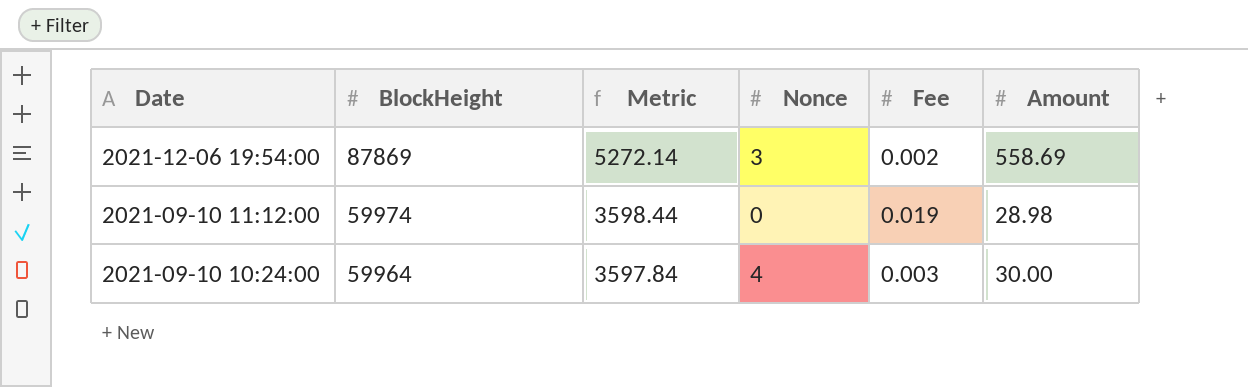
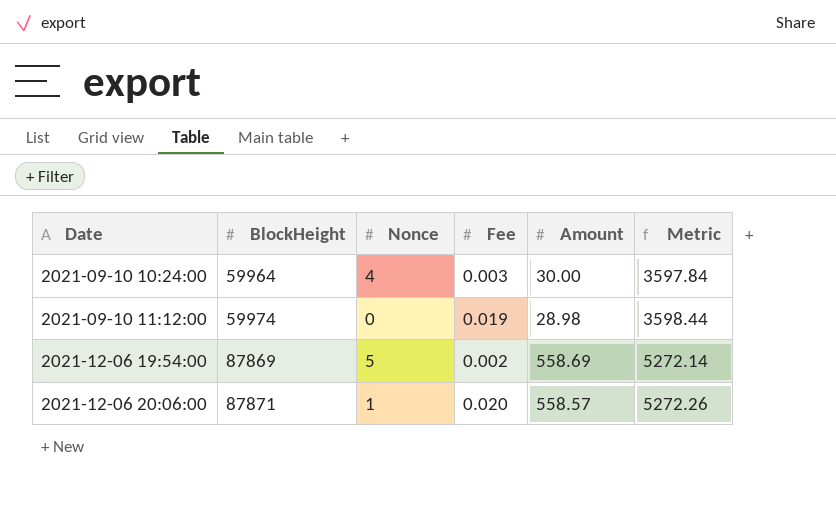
row order: Date descending -> Date ascending
column Metric | position: 3 -> 6
2021-12-06 19:54:00 | Nonce: 3 -> 5
row 2021-12-06 20:06:00: none -> 87871 | 1 | 0.020 | 558.57 | 5272.26

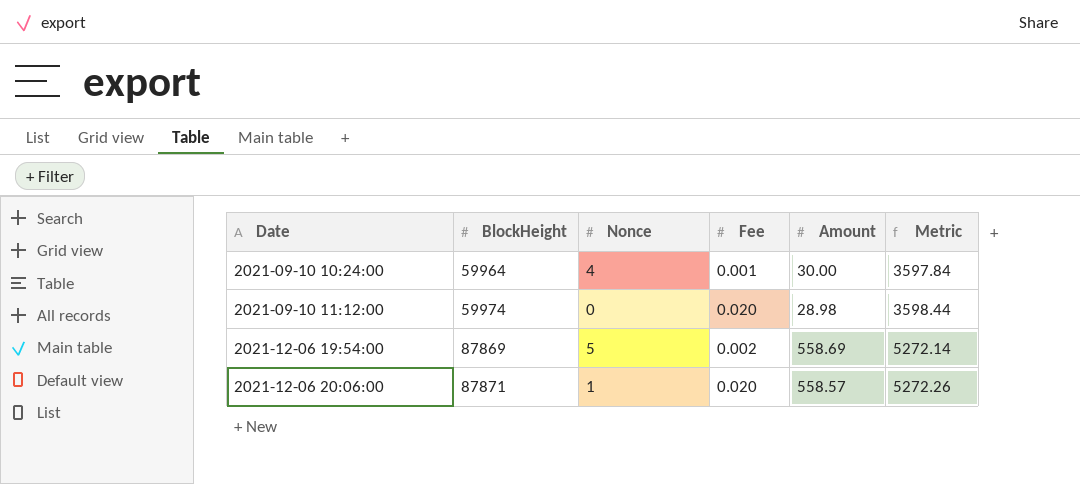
2021-09-10 10:24:00 | Fee: 0.003 -> 0.001
2021-09-10 11:12:00 | Fee: 0.019 -> 0.020

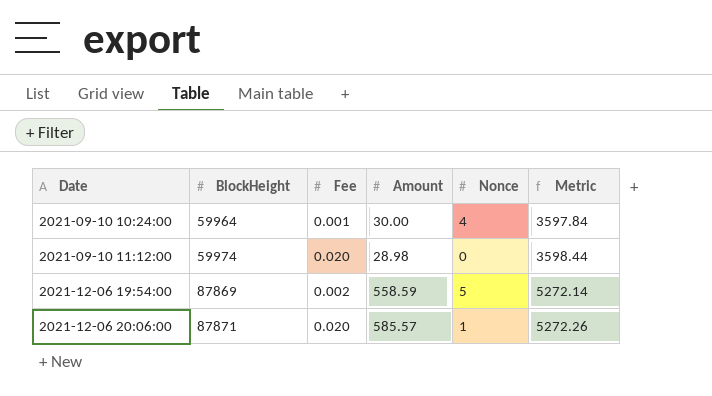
column Nonce | position: 3 -> 5
2021-12-06 19:54:00 | Amount: 558.69 -> 558.59
2021-12-06 20:06:00 | Amount: 558.57 -> 585.57

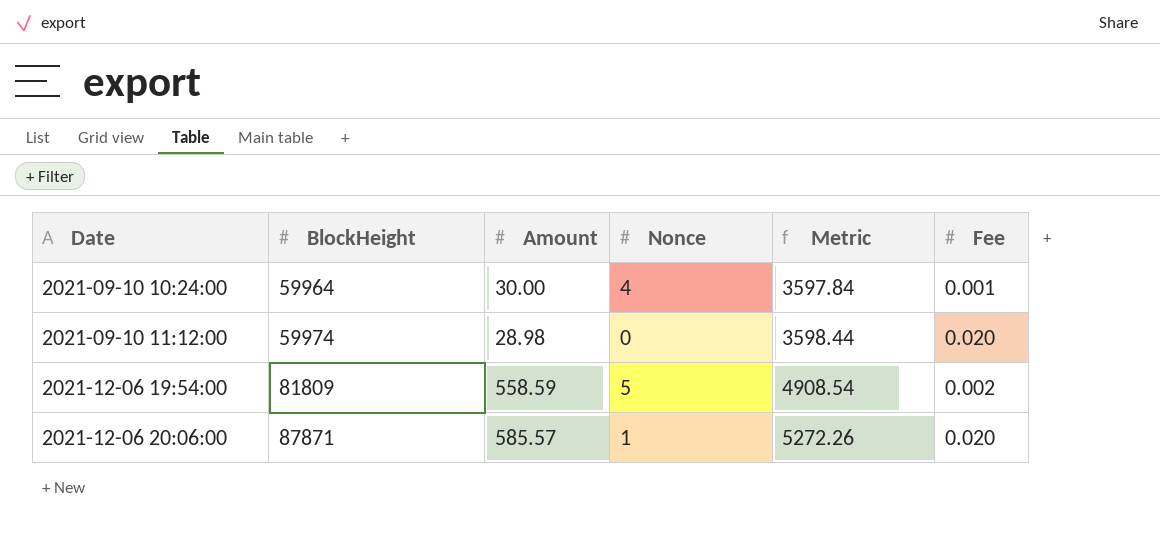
column Fee | position: 3 -> 6
2021-12-06 19:54:00 | BlockHeight: 87869 -> 81809
2021-12-06 19:54:00 | Metric: 5272.14 -> 4908.54

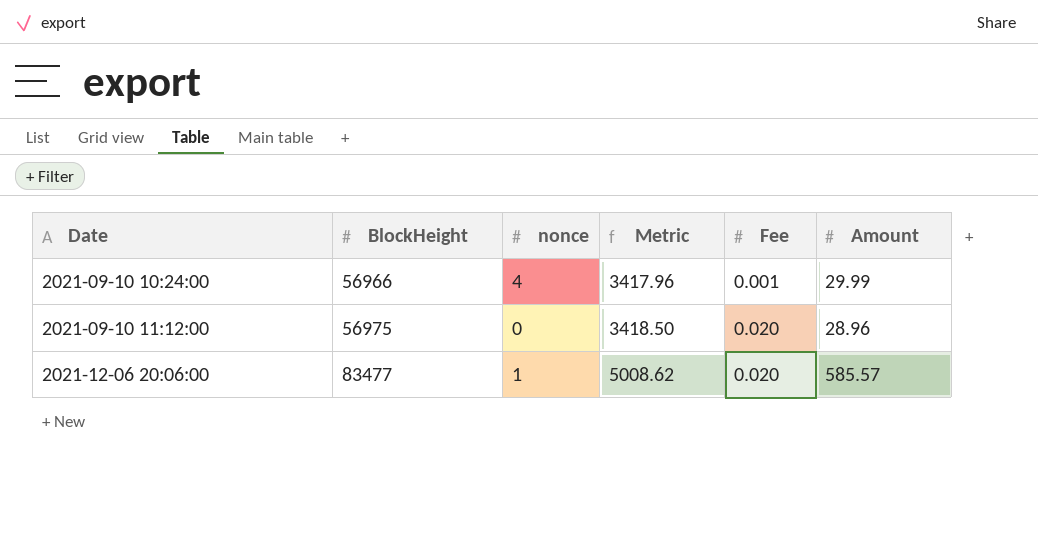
column name: Nonce -> nonce
column Amount | position: 3 -> 6
row 2021-12-06 19:54:00: 81809 | 558.59 | 5 | 4908.54 | 0.002 -> none
2021-09-10 10:24:00 | BlockHeight: 59964 -> 56966
2021-09-10 10:24:00 | Metric: 3597.84 -> 3417.96
2021-09-10 10:24:00 | Amount: 30.00 -> 29.99
2021-09-10 11:12:00 | BlockHeight: 59974 -> 56975
2021-09-10 11:12:00 | Metric: 3598.44 -> 3418.50
2021-09-10 11:12:00 | Amount: 28.98 -> 28.96
2021-12-06 20:06:00 | BlockHeight: 87871 -> 83477
2021-12-06 20:06:00 | Metric: 5272.26 -> 5008.62

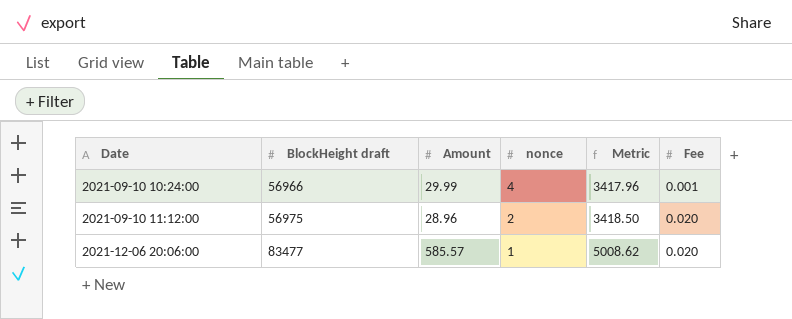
column name: BlockHeight -> BlockHeight draft
column Amount | position: 6 -> 3
2021-09-10 11:12:00 | nonce: 0 -> 2

